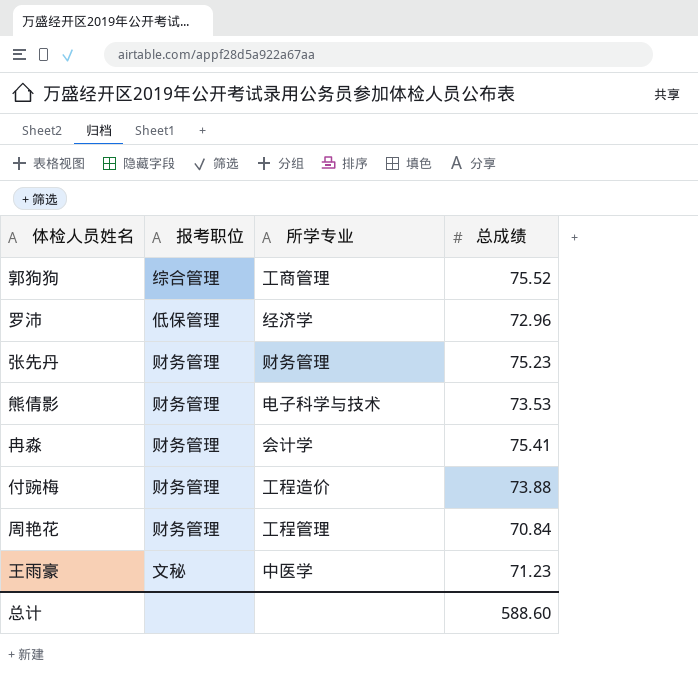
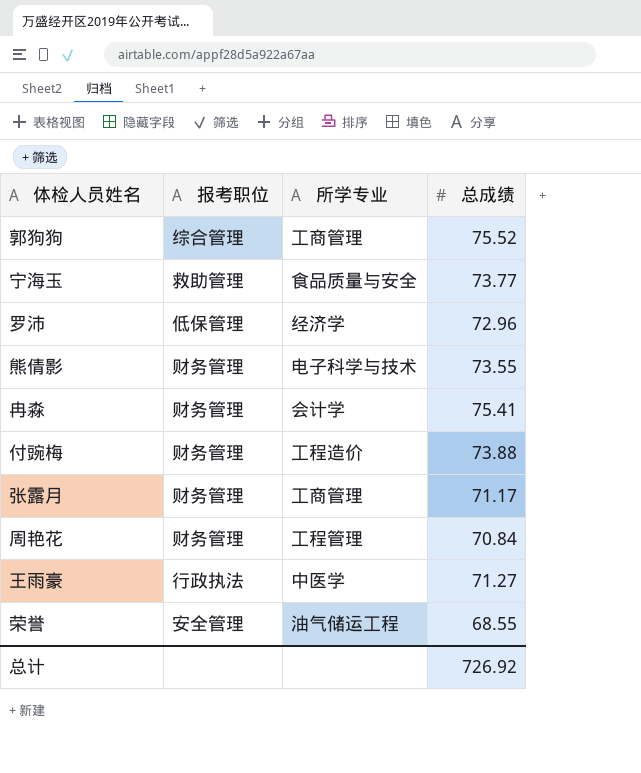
row 张先丹: 财务管理 | 财务管理 | 75.23 -> none
row 宁海玉: none -> 救助管理 | 食品质量与安全 | 73.77
熊倩影 | 总成绩: 73.53 -> 73.55
row 张露月: none -> 财务管理 | 工商管理 | 71.17
王雨豪 | 报考职位: 文秘 -> 行政执法
王雨豪 | 总成绩: 71.23 -> 71.27
row 荣誉: none -> 安全管理 | 油气储运工程 | 68.55
总计 | 总成绩: 588.60 -> 726.92

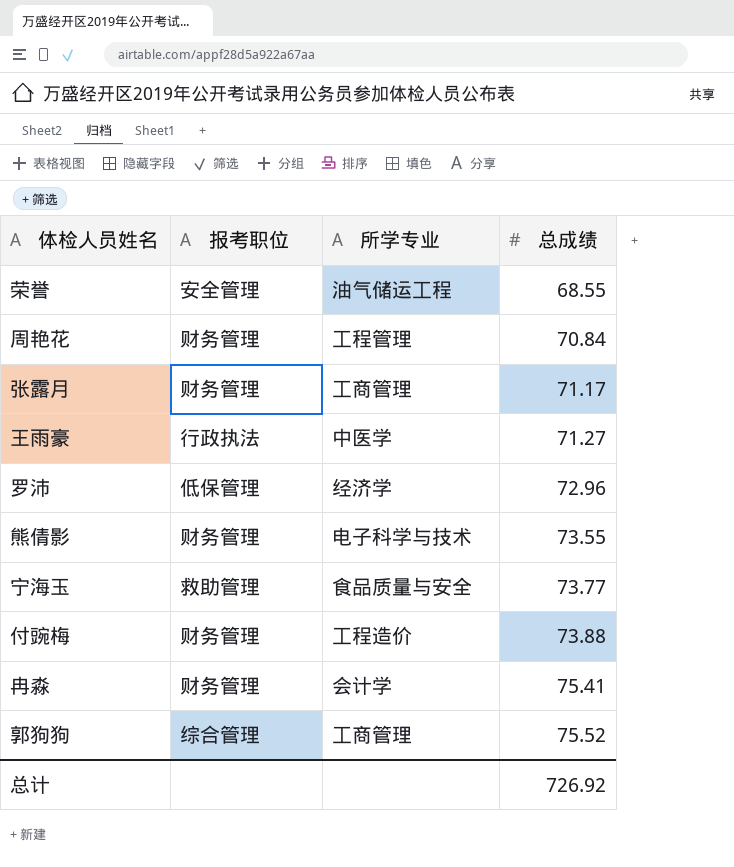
row order: none -> 总成绩 ascending

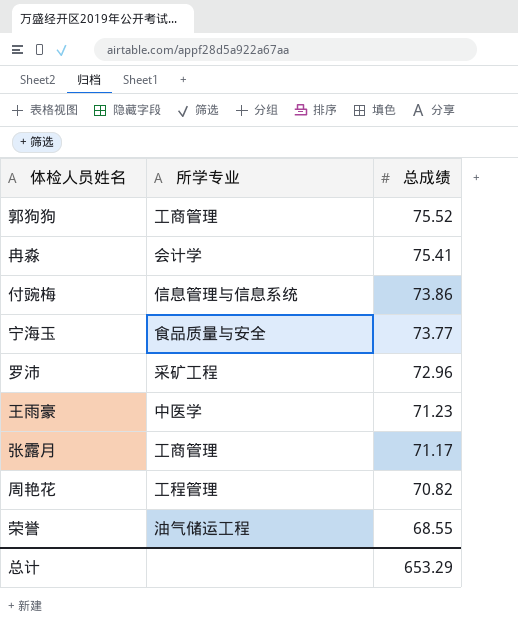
row order: 总成绩 ascending -> 总成绩 descending
column 报考职位 | position: 2 -> none
row 熊倩影: 财务管理 | 电子科学与技术 | 73.55 -> none
付豌梅 | 所学专业: 工程造价 -> 信息管理与信息系统
付豌梅 | 总成绩: 73.88 -> 73.86
罗沛 | 所学专业: 经济学 -> 采矿工程
王雨豪 | 总成绩: 71.27 -> 71.23
周艳花 | 总成绩: 70.84 -> 70.82
总计 | 总成绩: 726.92 -> 653.29

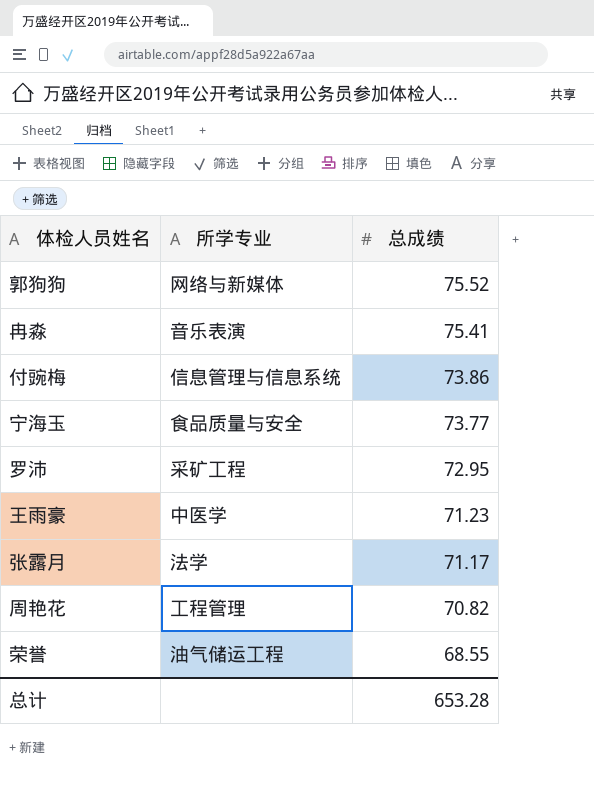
郭狗狗 | 所学专业: 工商管理 -> 网络与新媒体
冉淼 | 所学专业: 会计学 -> 音乐表演
罗沛 | 总成绩: 72.96 -> 72.95
张露月 | 所学专业: 工商管理 -> 法学
总计 | 总成绩: 653.29 -> 653.28

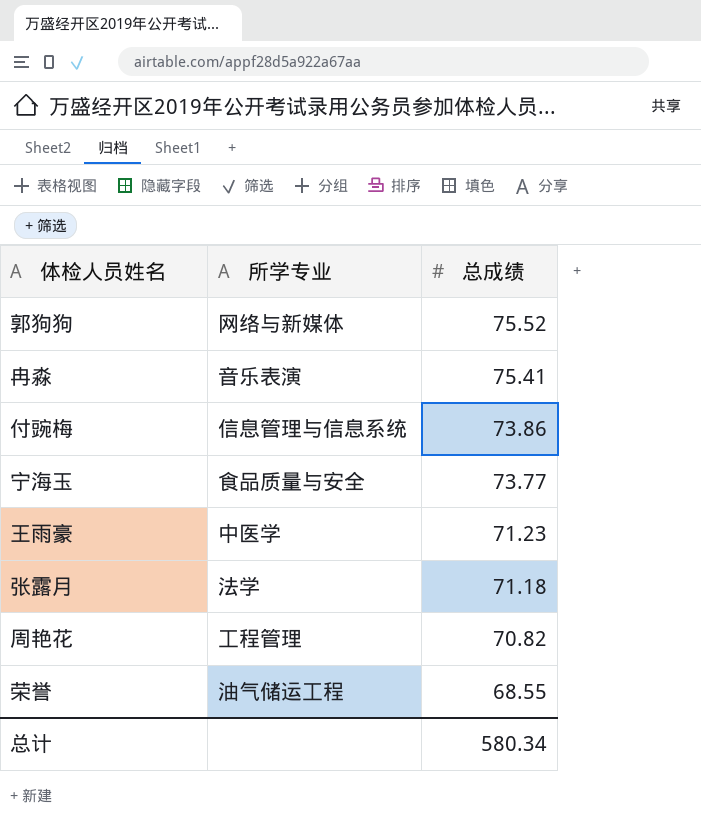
row 罗沛: 采矿工程 | 72.95 -> none
张露月 | 总成绩: 71.17 -> 71.18
总计 | 总成绩: 653.28 -> 580.34

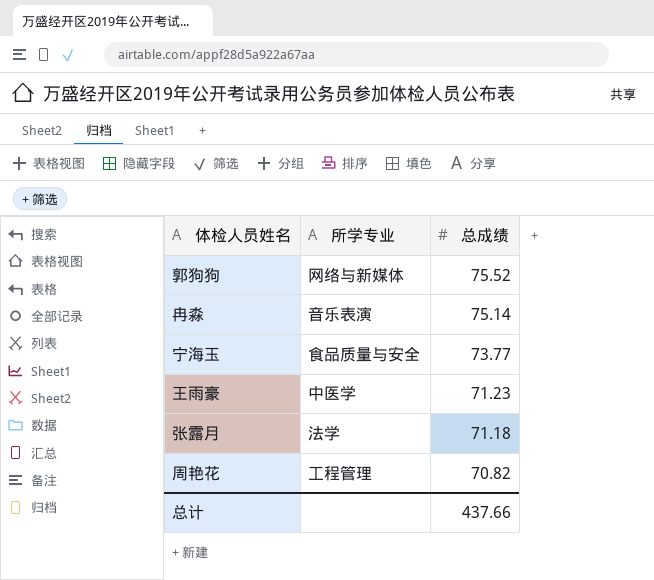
row 付豌梅: 信息管理与信息系统 | 73.86 -> none
row 荣誉: 油气储运工程 | 68.55 -> none
冉淼 | 总成绩: 75.41 -> 75.14
总计 | 总成绩: 580.34 -> 437.66

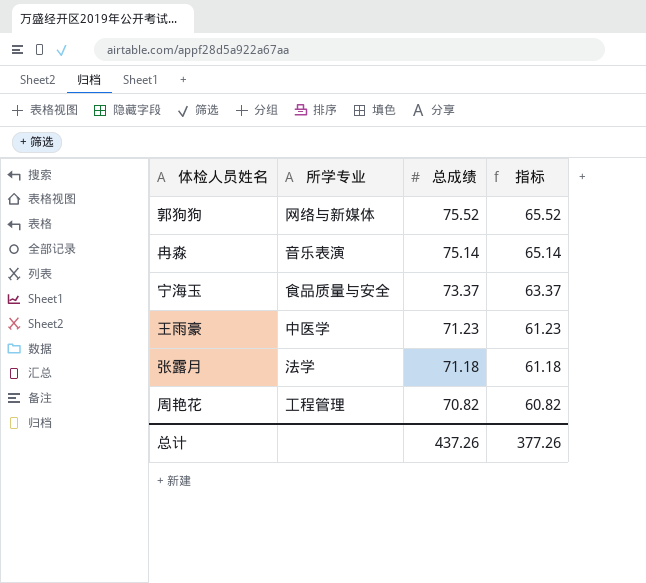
column 指标 | formula: none -> [总成绩] - 10
宁海玉 | 总成绩: 73.77 -> 73.37
总计 | 总成绩: 437.66 -> 437.26

